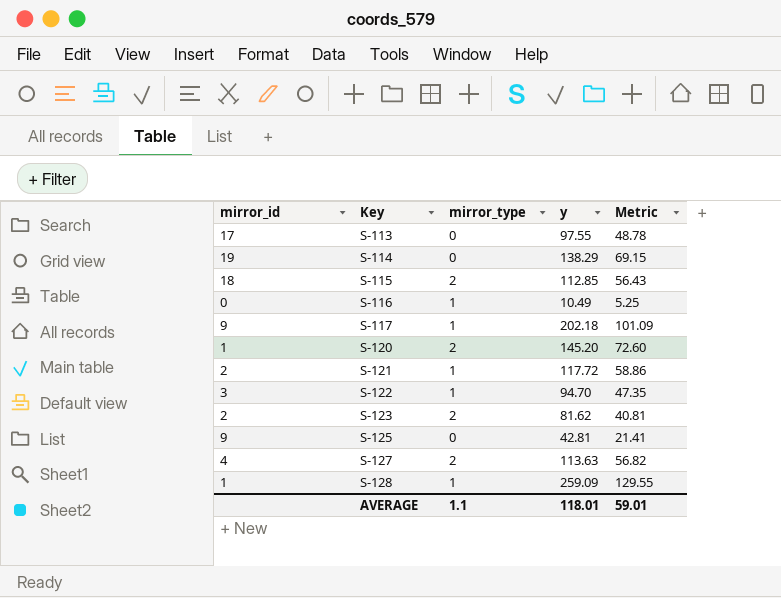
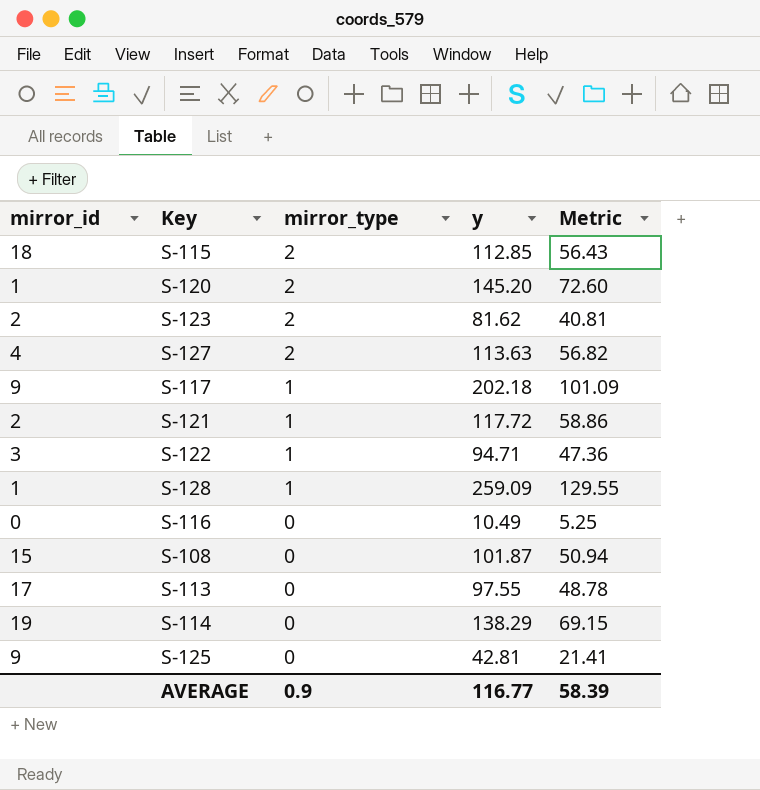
row order: Key ascending -> mirror_type descending
S-122 | y: 94.70 -> 94.71
S-122 | Metric: 47.35 -> 47.36
S-116 | mirror_type: 1 -> 0
row S-108: none -> 15 | 0 | 101.87 | 50.94
AVERAGE | mirror_type: 1.1 -> 0.9
AVERAGE | y: 118.01 -> 116.77
AVERAGE | Metric: 59.01 -> 58.39

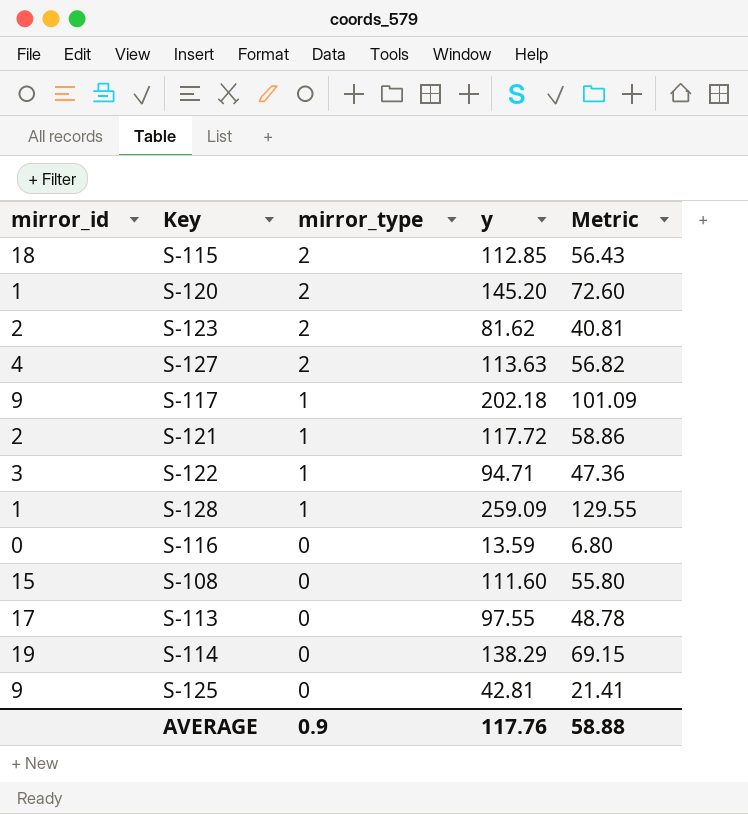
S-116 | y: 10.49 -> 13.59
S-116 | Metric: 5.25 -> 6.80
S-108 | y: 101.87 -> 111.60
S-108 | Metric: 50.94 -> 55.80
AVERAGE | y: 116.77 -> 117.76
AVERAGE | Metric: 58.39 -> 58.88

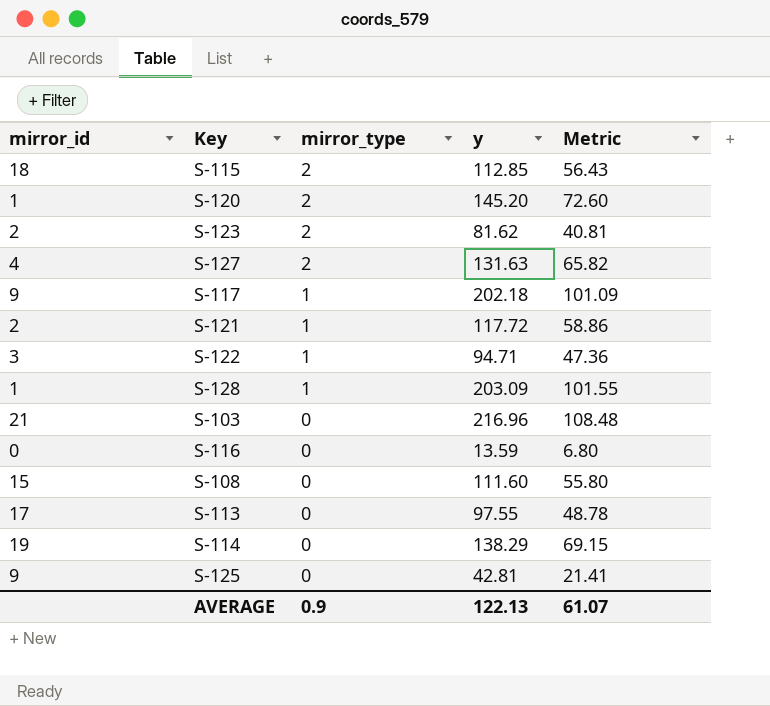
S-127 | y: 113.63 -> 131.63
S-127 | Metric: 56.82 -> 65.82
S-128 | y: 259.09 -> 203.09
S-128 | Metric: 129.55 -> 101.55
row S-103: none -> 21 | 0 | 216.96 | 108.48
AVERAGE | y: 117.76 -> 122.13
AVERAGE | Metric: 58.88 -> 61.07

